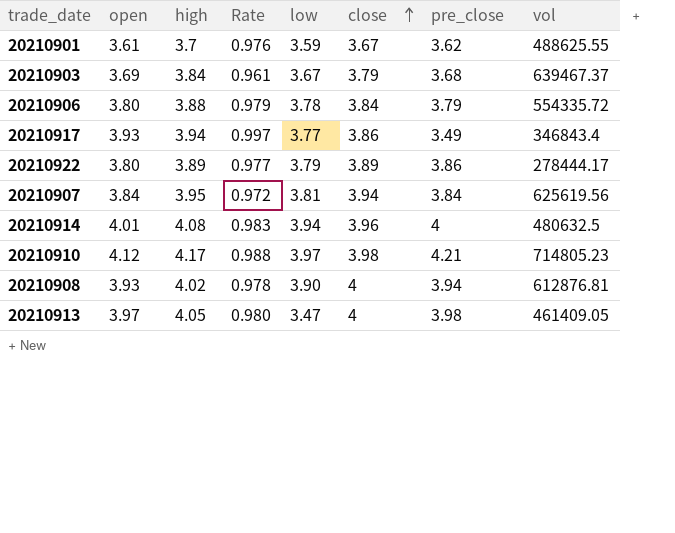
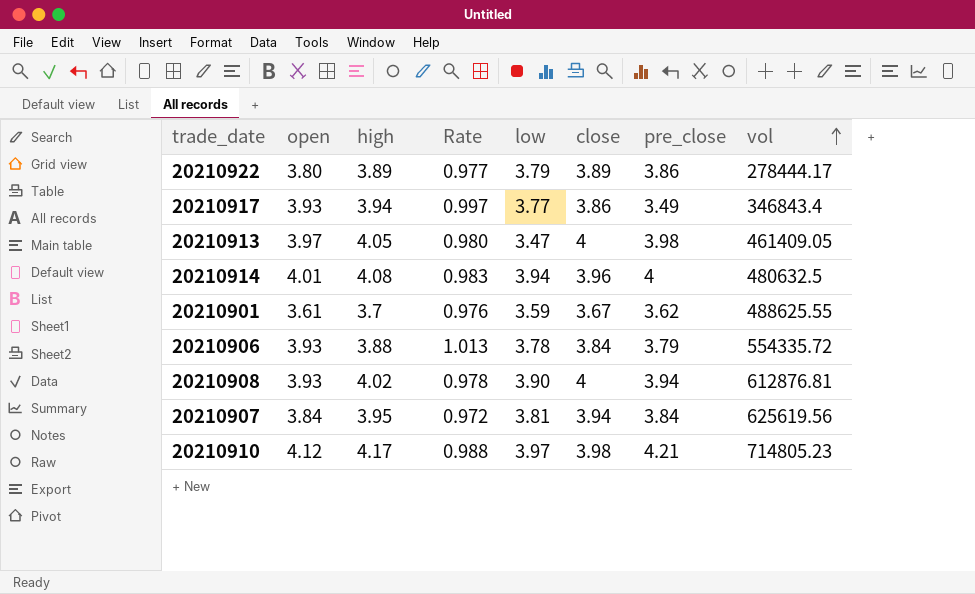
row order: close ascending -> vol ascending
row 20210903: 3.69 | 3.84 | 0.961 | 3.67 | 3.79 | 3.68 | 639467.37 -> none
20210906 | open: 3.80 -> 3.93
20210906 | Rate: 0.979 -> 1.013

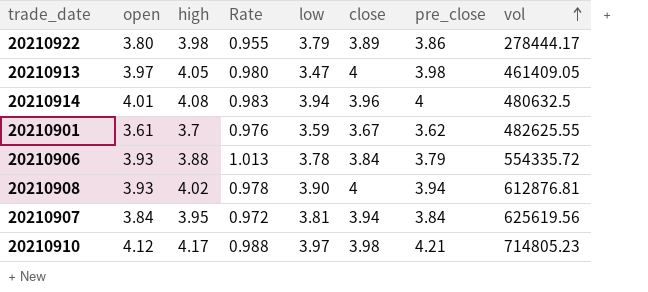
row 20210917: 3.93 | 3.94 | 0.997 | 3.77 | 3.86 | 3.49 | 346843.4 -> none
20210922 | high: 3.89 -> 3.98
20210922 | Rate: 0.977 -> 0.955
20210901 | vol: 488625.55 -> 482625.55

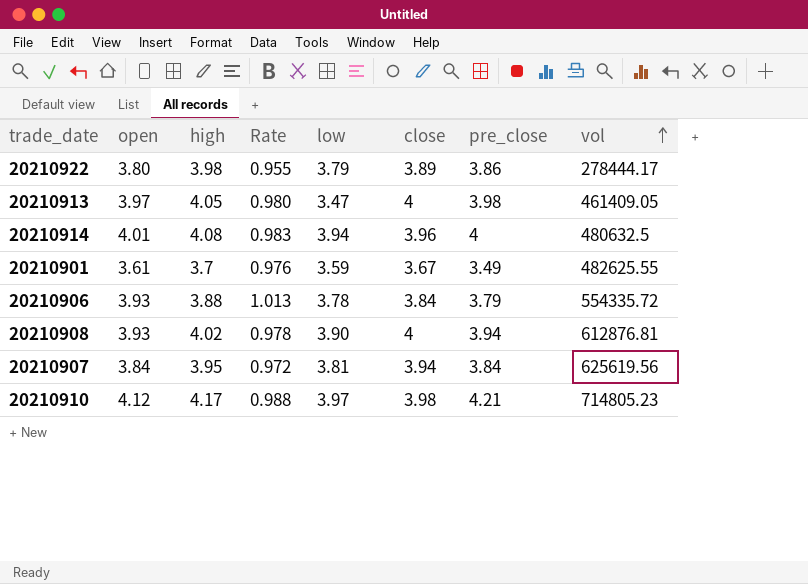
20210901 | pre_close: 3.62 -> 3.49

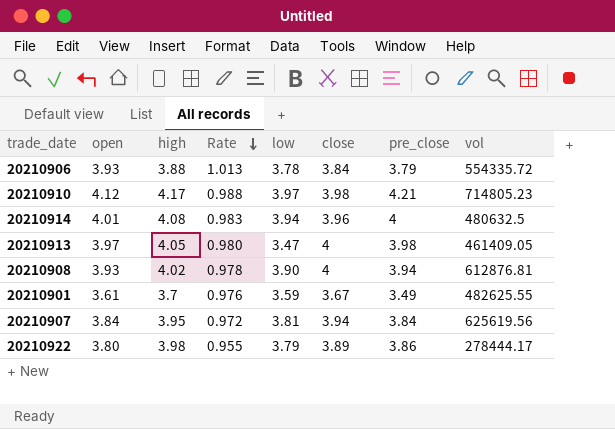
row order: vol ascending -> Rate descending

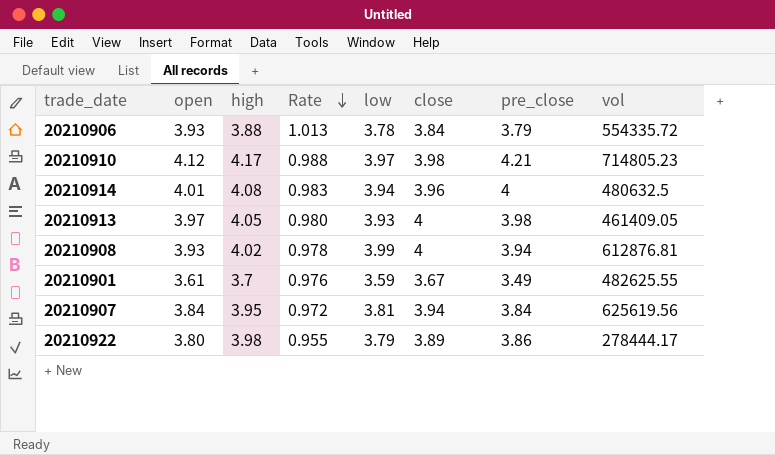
20210913 | low: 3.47 -> 3.93
20210908 | low: 3.90 -> 3.99

